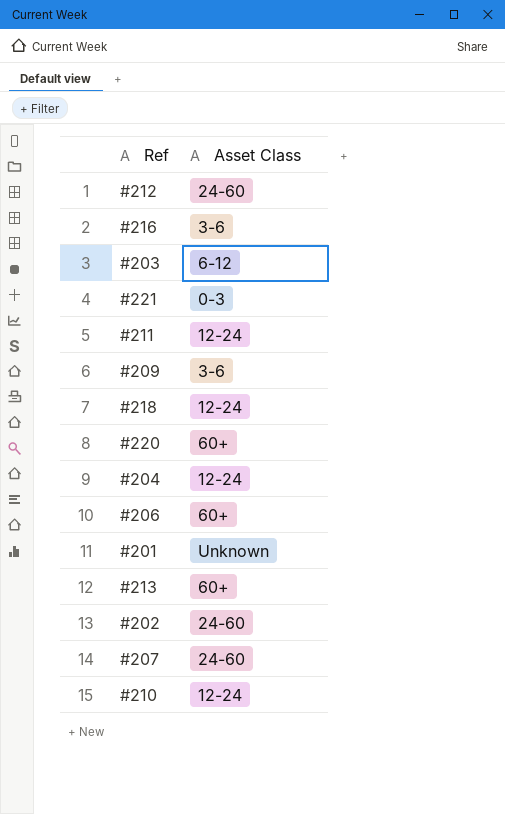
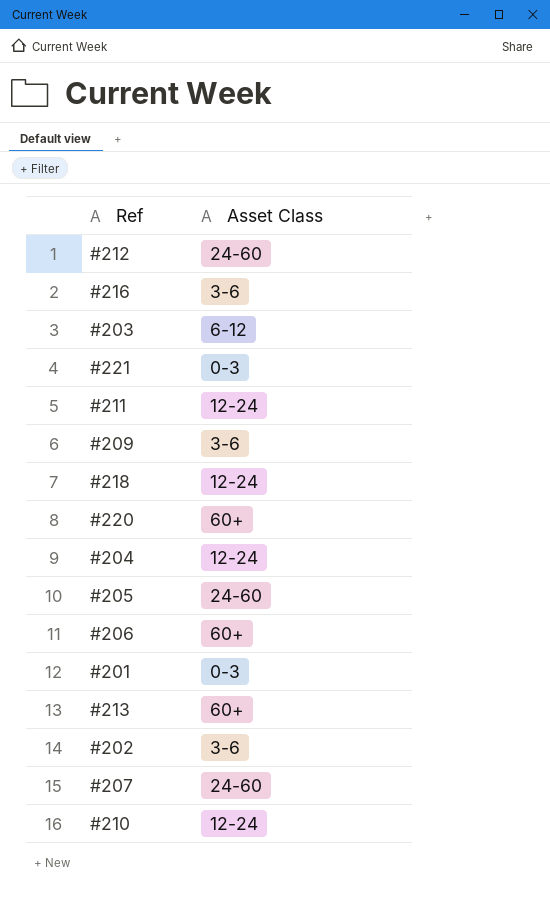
row #205: none -> 24-60
#201 | Asset Class: Unknown -> 0-3
#202 | Asset Class: 24-60 -> 3-6

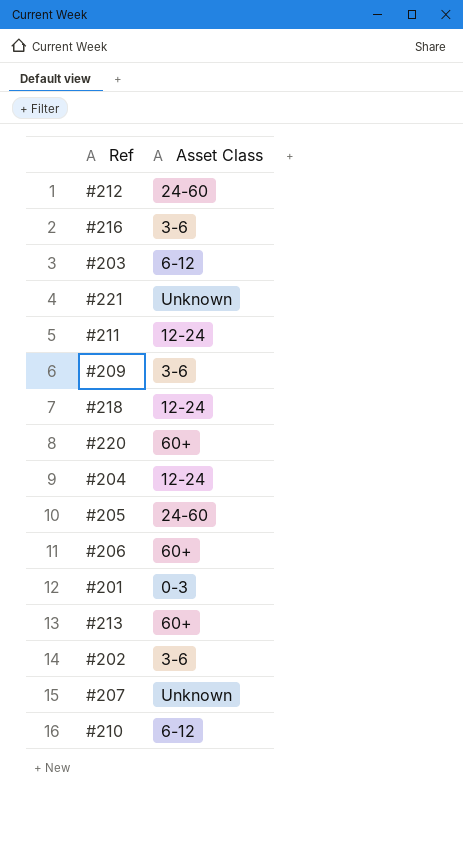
#221 | Asset Class: 0-3 -> Unknown
#207 | Asset Class: 24-60 -> Unknown
#210 | Asset Class: 12-24 -> 6-12

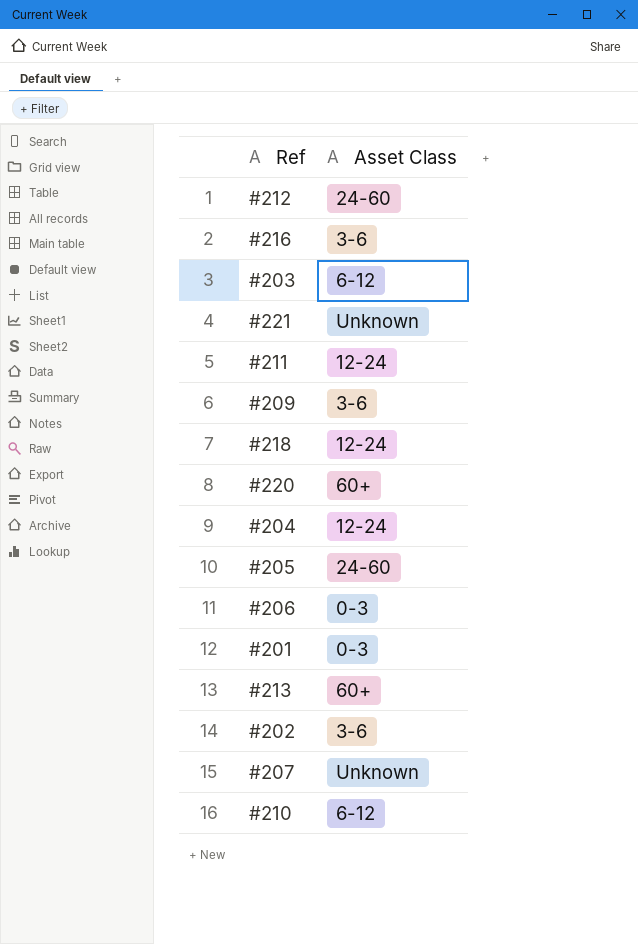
#206 | Asset Class: 60+ -> 0-3

